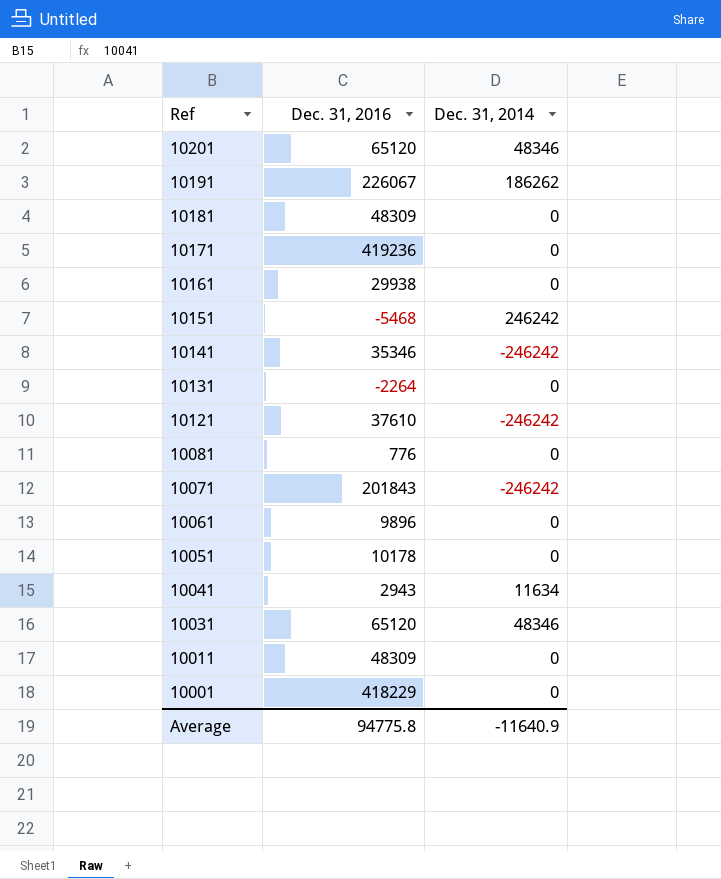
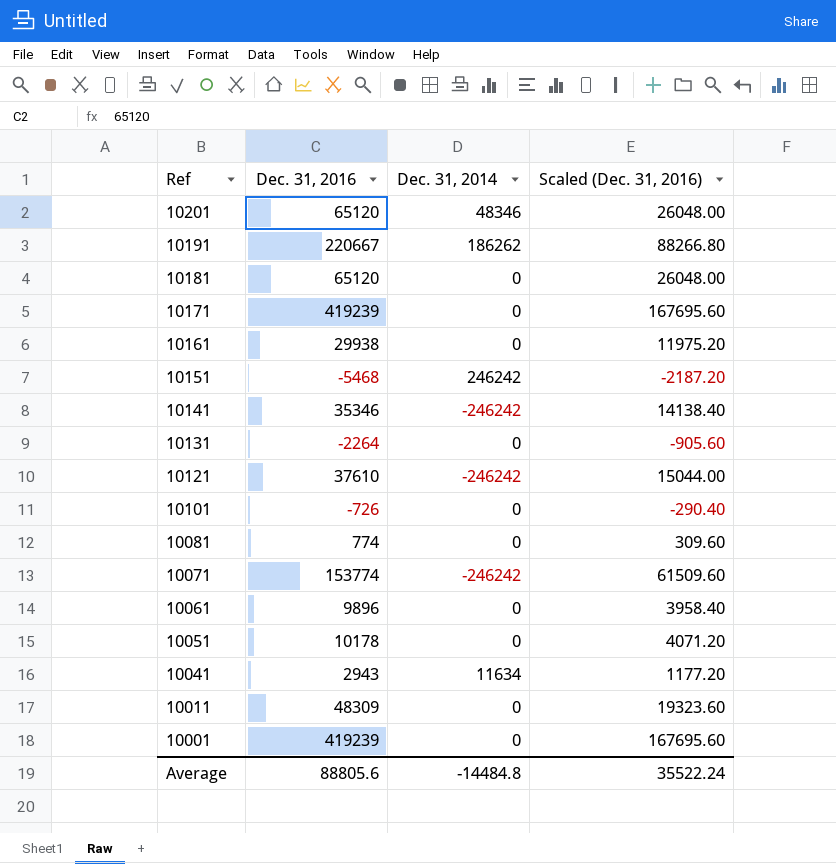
column Scaled (Dec. 31, 2016) | formula: none -> [Dec. 31, 2016] * 0.4
row 10031: 65120 | 48346 -> none
10191 | Dec. 31, 2016: 226067 -> 220667
10181 | Dec. 31, 2016: 48309 -> 65120
10171 | Dec. 31, 2016: 419236 -> 419239
row 10101: none -> -726 | 0 | -290.40
10081 | Dec. 31, 2016: 776 -> 774
10071 | Dec. 31, 2016: 201843 -> 153774
10001 | Dec. 31, 2016: 418229 -> 419239
Average | Dec. 31, 2016: 94775.8 -> 88805.6
Average | Dec. 31, 2014: -11640.9 -> -14484.8

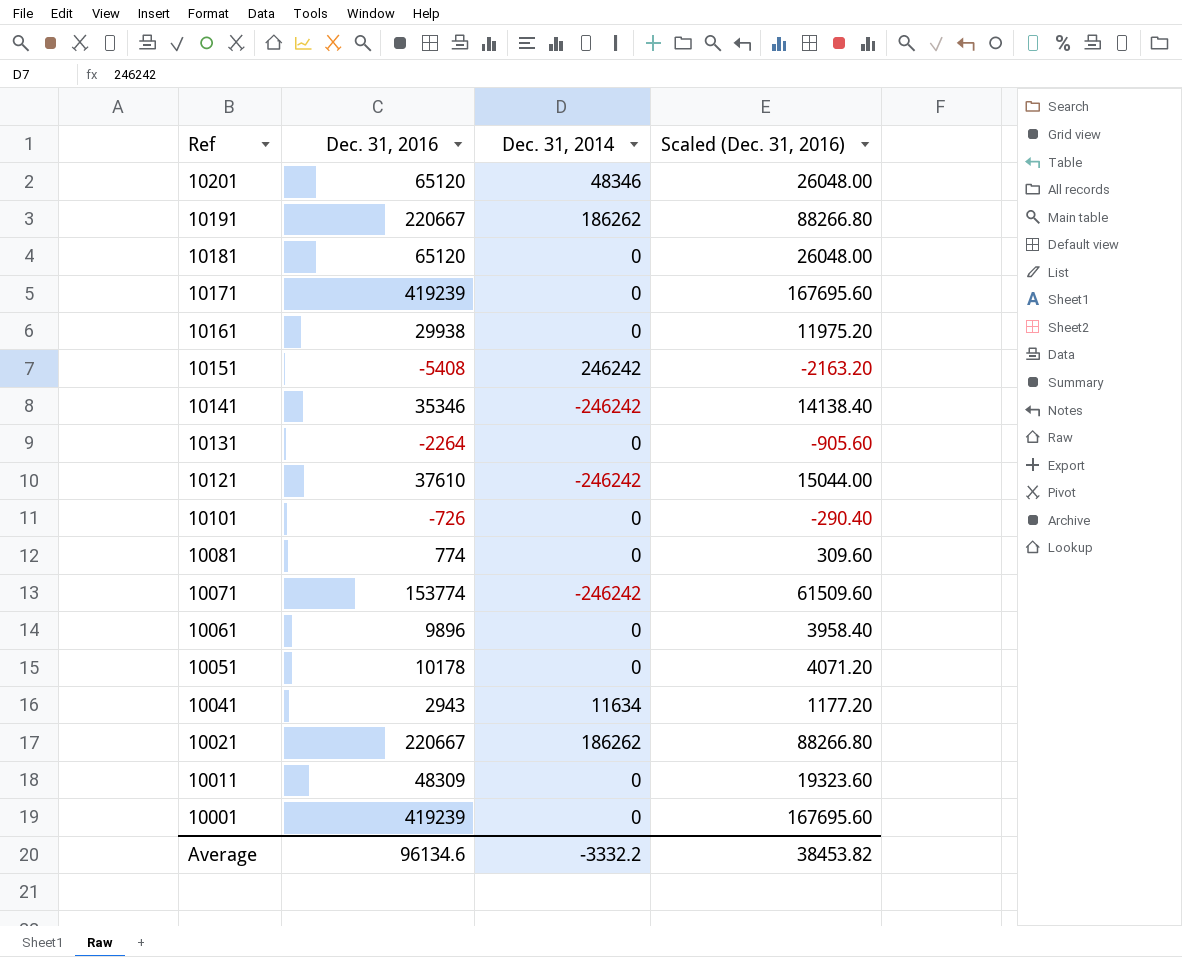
10151 | Dec. 31, 2016: -5468 -> -5408
10151 | Scaled (Dec. 31, 2016): -2187.20 -> -2163.20
row 10021: none -> 220667 | 186262 | 88266.80
Average | Dec. 31, 2016: 88805.6 -> 96134.6
Average | Dec. 31, 2014: -14484.8 -> -3332.2
Average | Scaled (Dec. 31, 2016): 35522.24 -> 38453.82

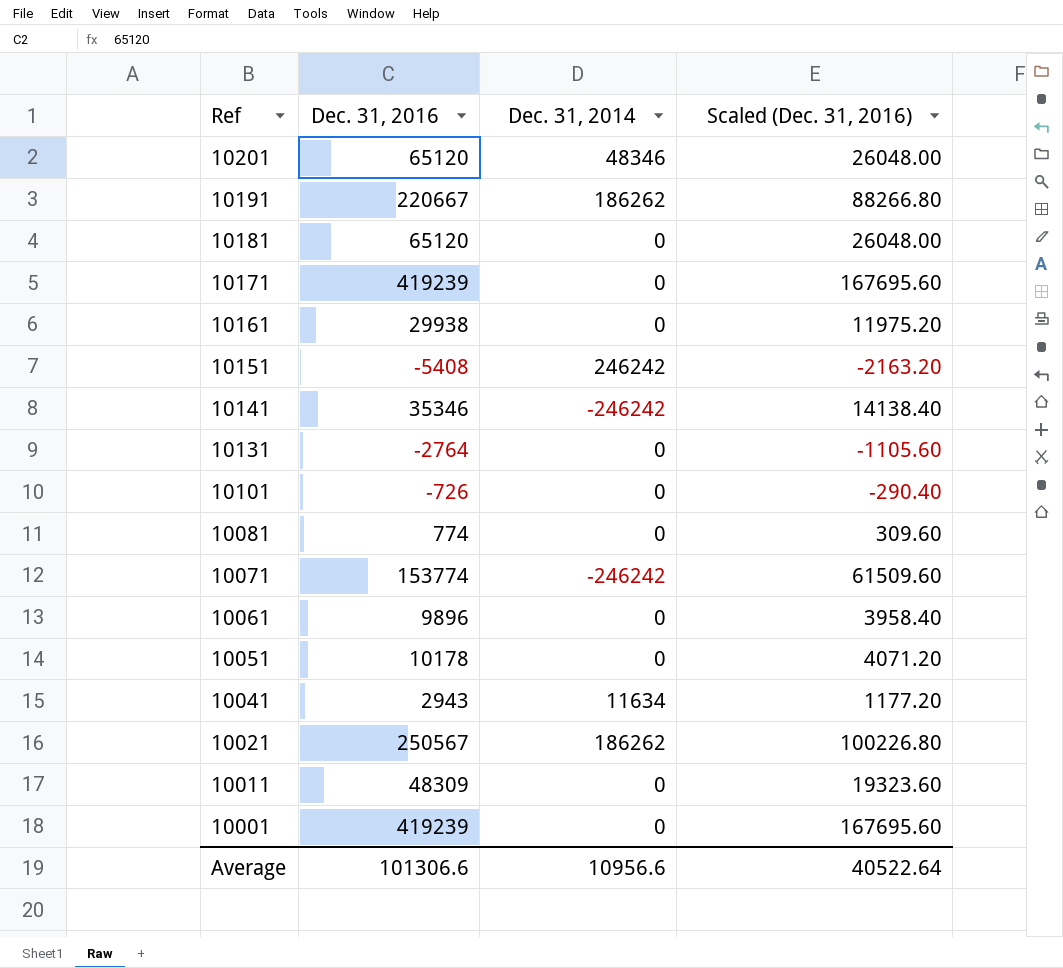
row 10121: 37610 | -246242 | 15044.00 -> none
10131 | Dec. 31, 2016: -2264 -> -2764
10131 | Scaled (Dec. 31, 2016): -905.60 -> -1105.60
10021 | Dec. 31, 2016: 220667 -> 250567
10021 | Scaled (Dec. 31, 2016): 88266.80 -> 100226.80
Average | Dec. 31, 2016: 96134.6 -> 101306.6
Average | Dec. 31, 2014: -3332.2 -> 10956.6
Average | Scaled (Dec. 31, 2016): 38453.82 -> 40522.64

